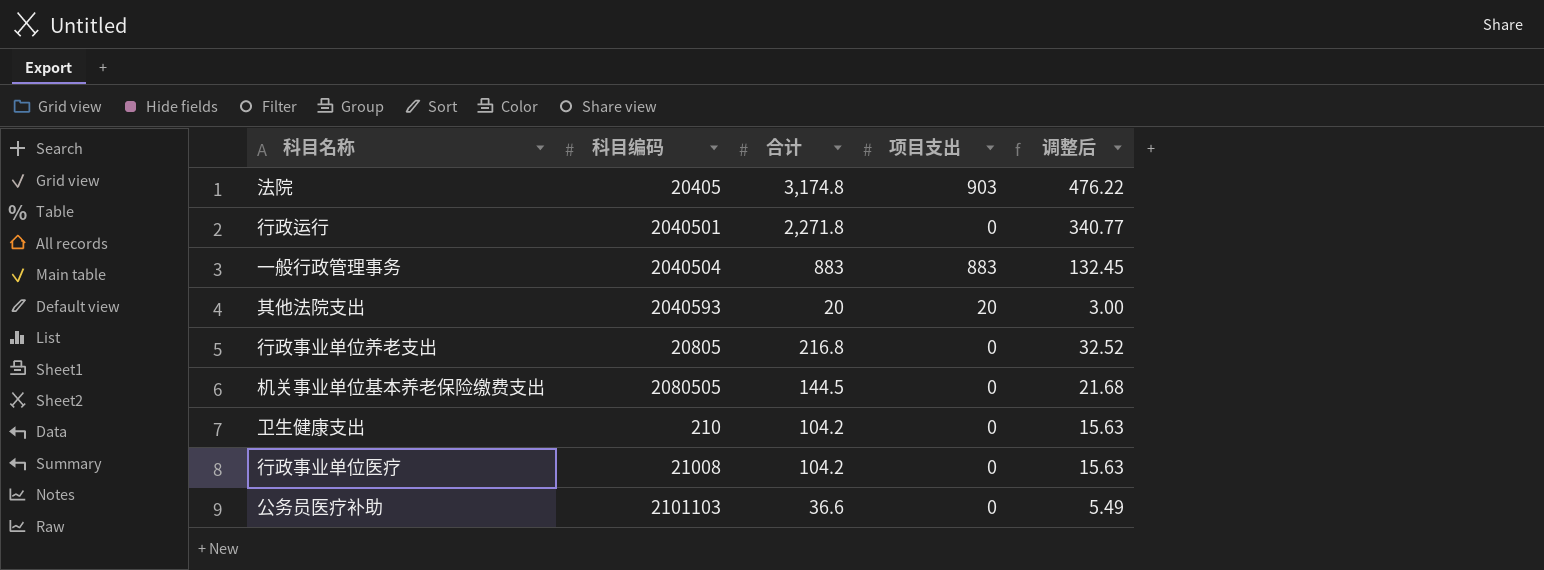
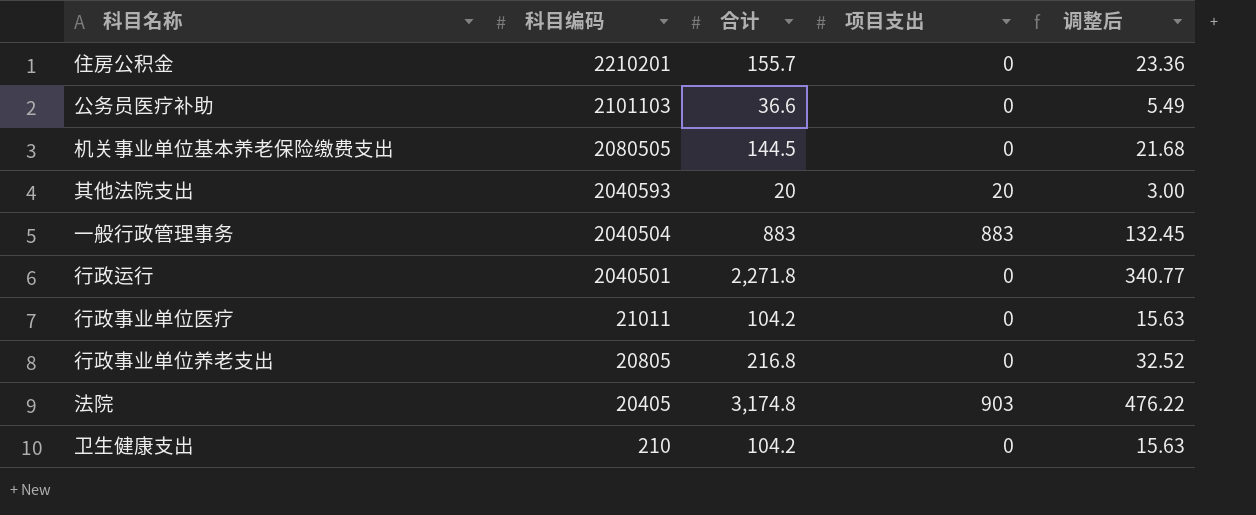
row order: none -> 科目编码 descending
row 住房公积金: none -> 2210201 | 155.7 | 0 | 23.36
行政事业单位医疗 | 科目编码: 21008 -> 21011

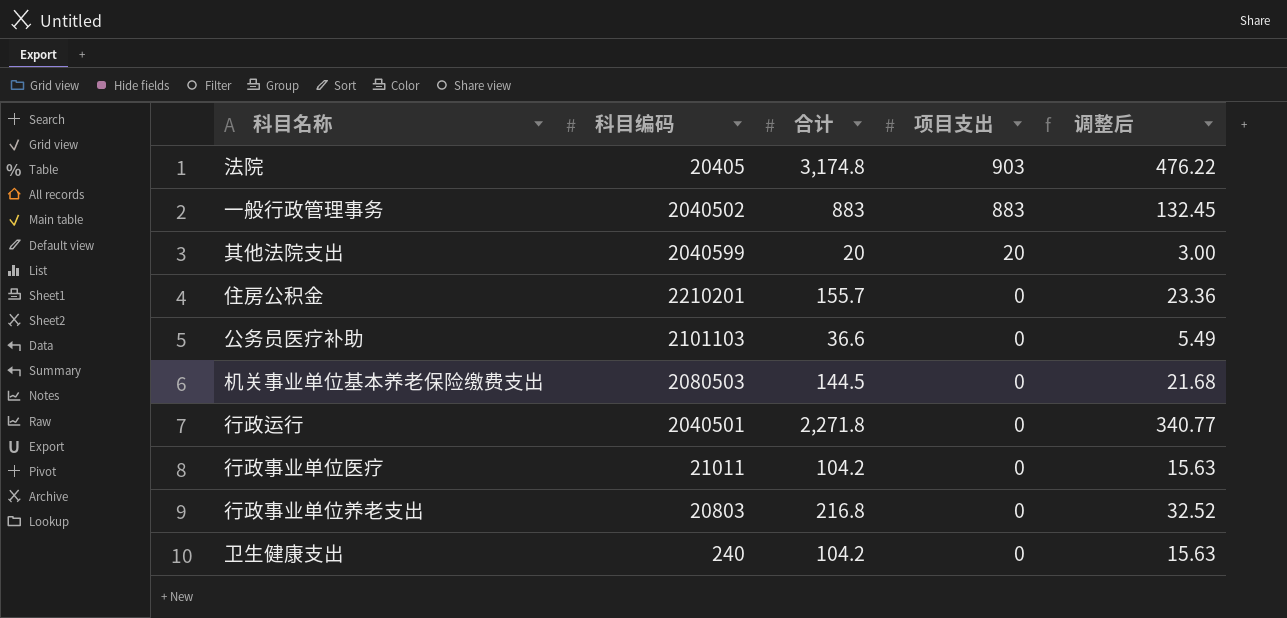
row order: 科目编码 descending -> 项目支出 descending
一般行政管理事务 | 科目编码: 2040504 -> 2040502
其他法院支出 | 科目编码: 2040593 -> 2040599
机关事业单位基本养老保险缴费支出 | 科目编码: 2080505 -> 2080503
行政事业单位养老支出 | 科目编码: 20805 -> 20803
卫生健康支出 | 科目编码: 210 -> 240

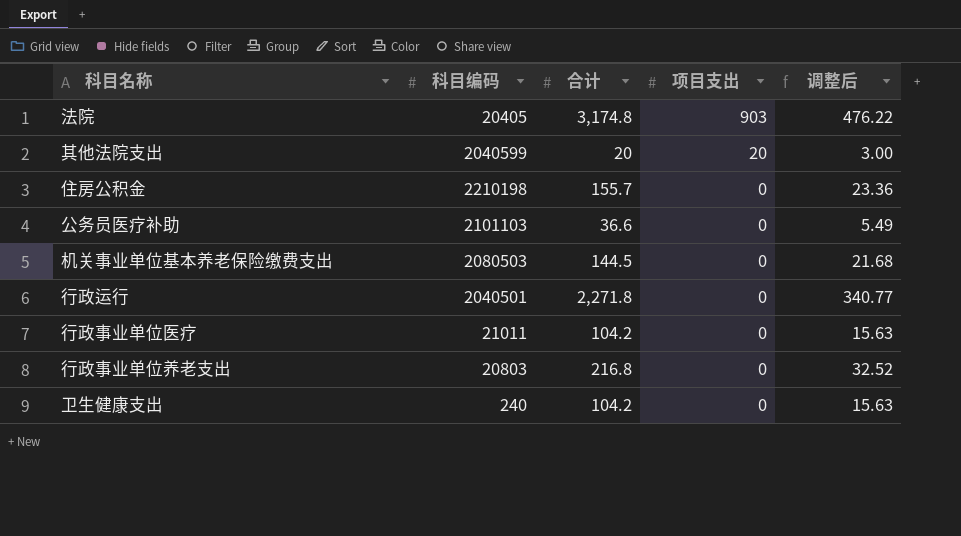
row 一般行政管理事务: 2040502 | 883 | 883 | 132.45 -> none
住房公积金 | 科目编码: 2210201 -> 2210198

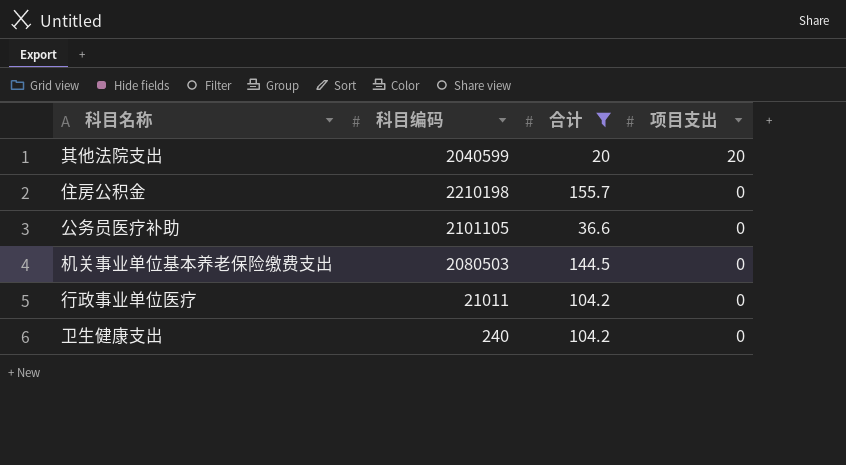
filter: none -> 合计 <= 155.7
column 调整后 | formula: [合计] * 0.15 -> none
公务员医疗补助 | 科目编码: 2101103 -> 2101105

